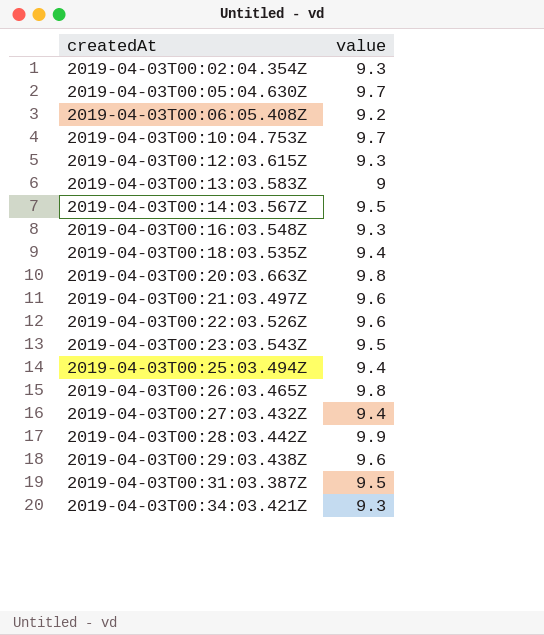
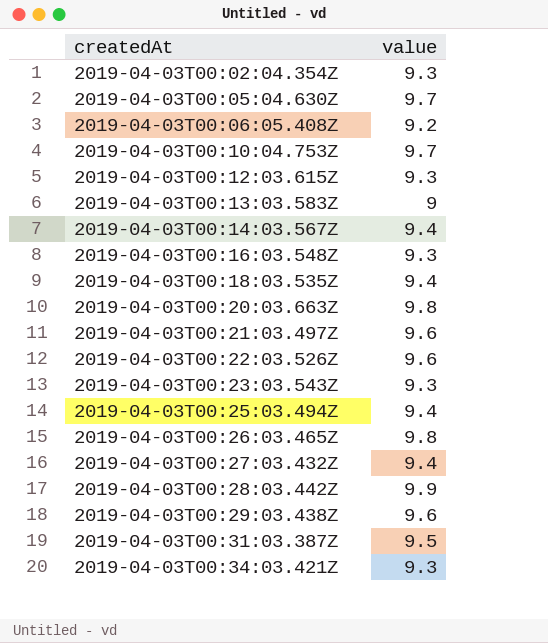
2019-04-03T00:14:03.567Z | value: 9.5 -> 9.4
2019-04-03T00:23:03.543Z | value: 9.5 -> 9.3

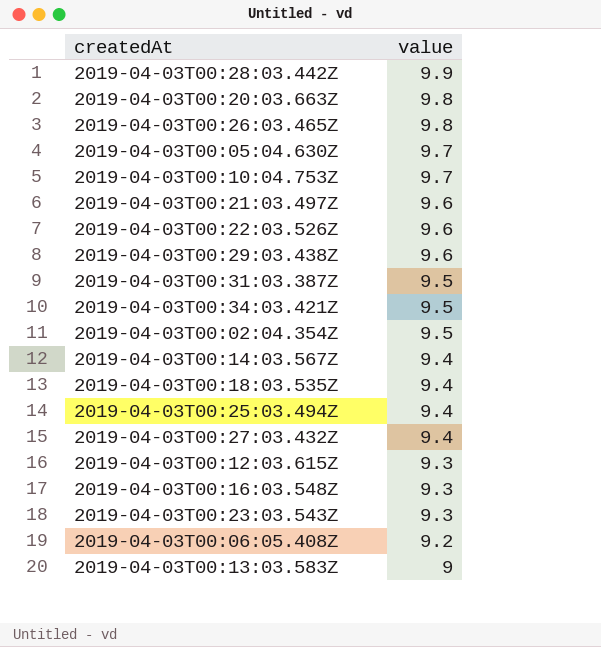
row order: createdAt ascending -> value descending
2019-04-03T00:34:03.421Z | value: 9.3 -> 9.5
2019-04-03T00:02:04.354Z | value: 9.3 -> 9.5

